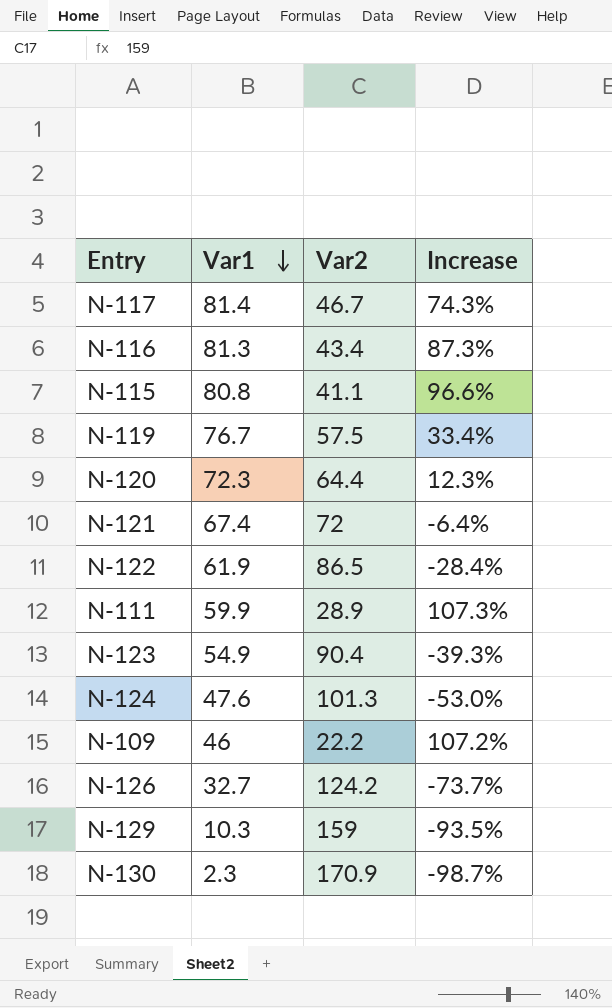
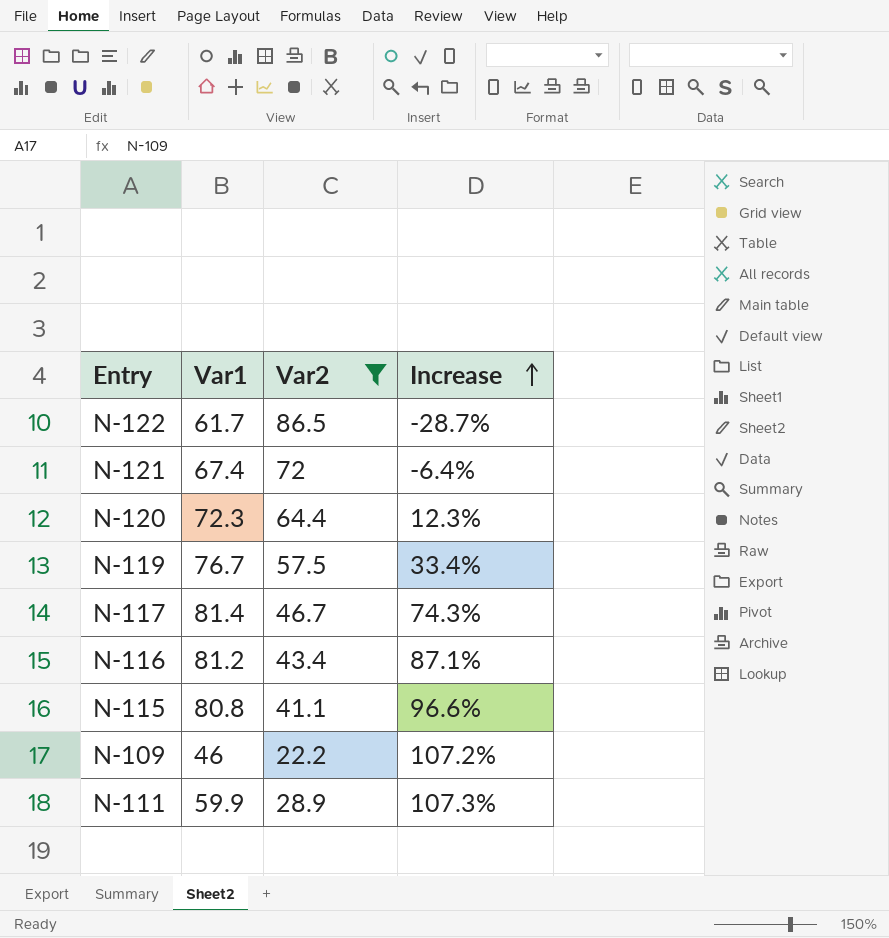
filter: none -> Var2 <= 86.5
row order: Var1 descending -> Increase ascending
N-122 | Var1: 61.9 -> 61.7
N-122 | Increase: -28.4% -> -28.7%
N-116 | Var1: 81.3 -> 81.2
N-116 | Increase: 87.3% -> 87.1%

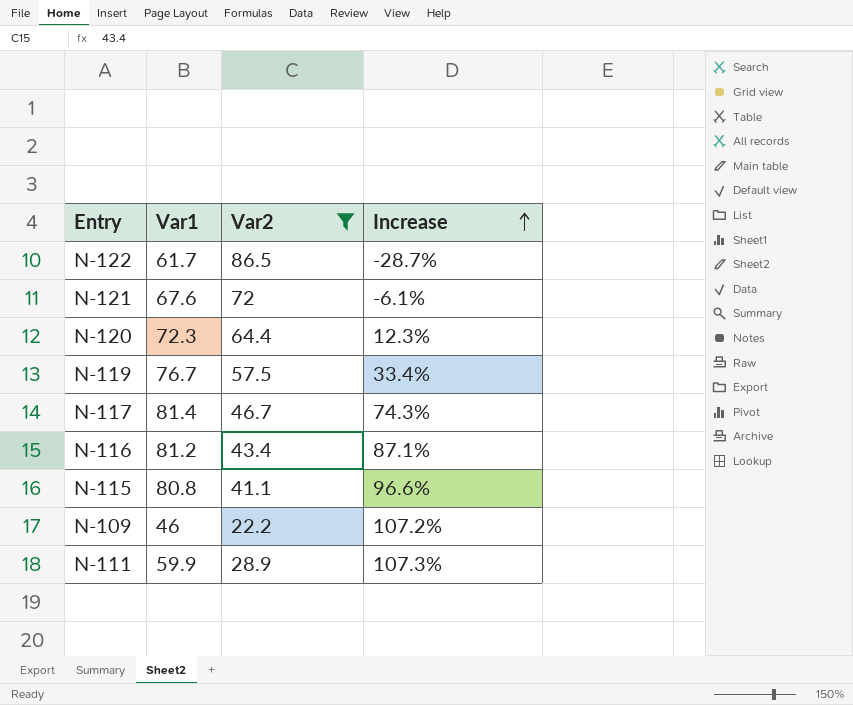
N-121 | Var1: 67.4 -> 67.6
N-121 | Increase: -6.4% -> -6.1%

